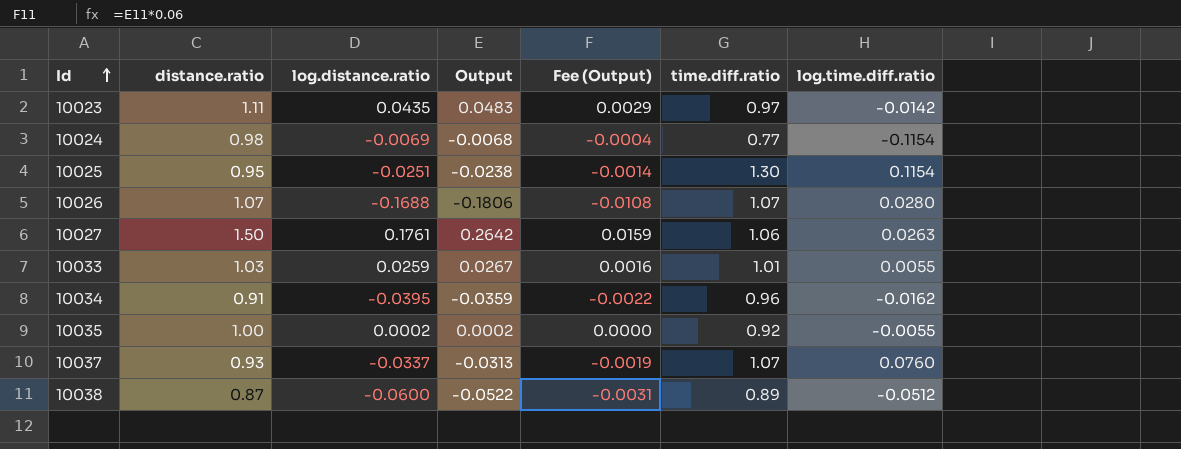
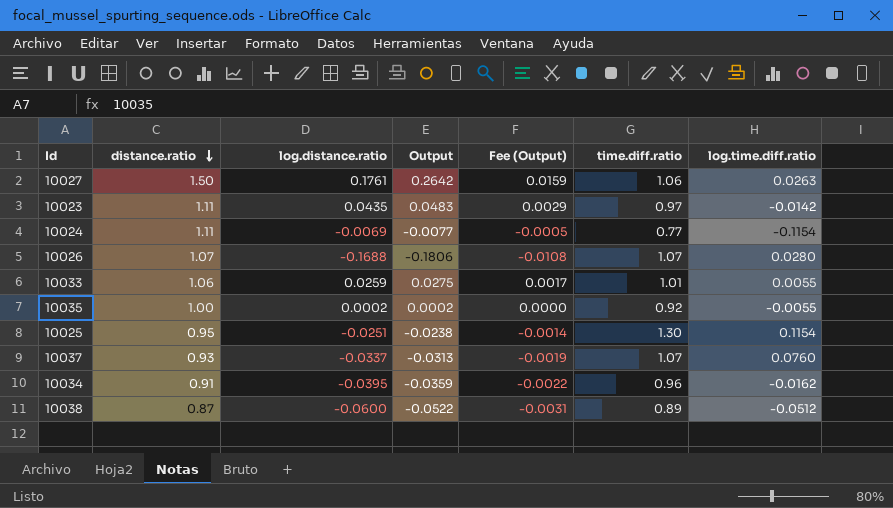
row order: Id ascending -> distance.ratio descending
10024 | distance.ratio: 0.98 -> 1.11
10024 | Output: -0.0068 -> -0.0077
10024 | Fee (Output): -0.0004 -> -0.0005
10033 | distance.ratio: 1.03 -> 1.06
10033 | Output: 0.0267 -> 0.0275
10033 | Fee (Output): 0.0016 -> 0.0017

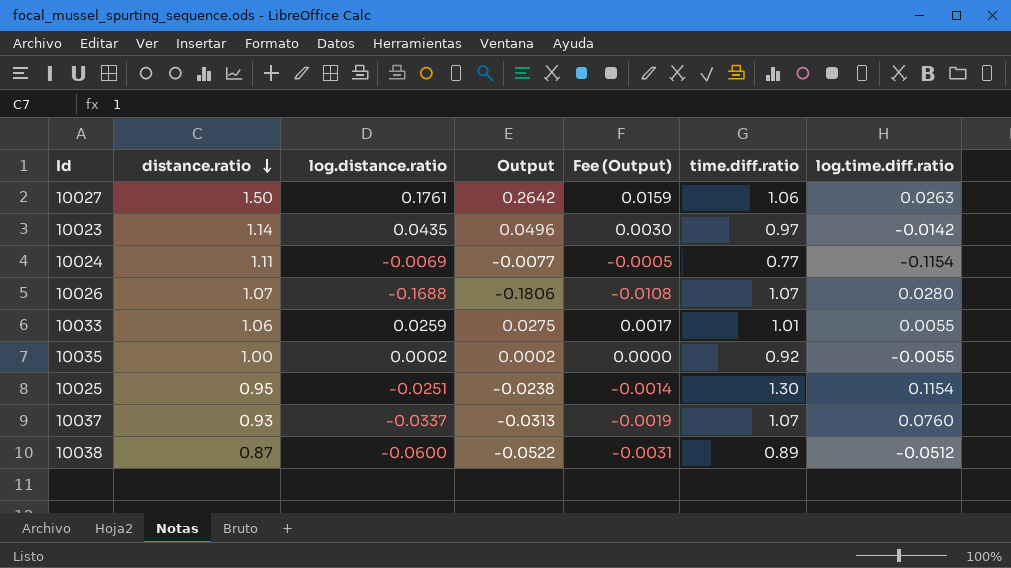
row 10034: 0.91 | -0.0395 | -0.0359 | -0.0022 | 0.96 | -0.0162 -> none
10023 | distance.ratio: 1.11 -> 1.14
10023 | Output: 0.0483 -> 0.0496
10023 | Fee (Output): 0.0029 -> 0.0030

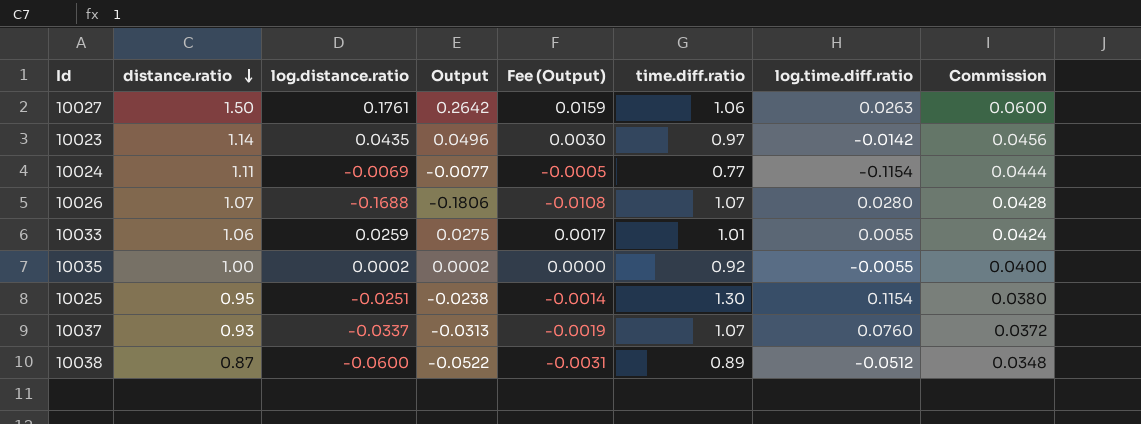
column Commission | formula: none -> [distance.ratio] * 0.04

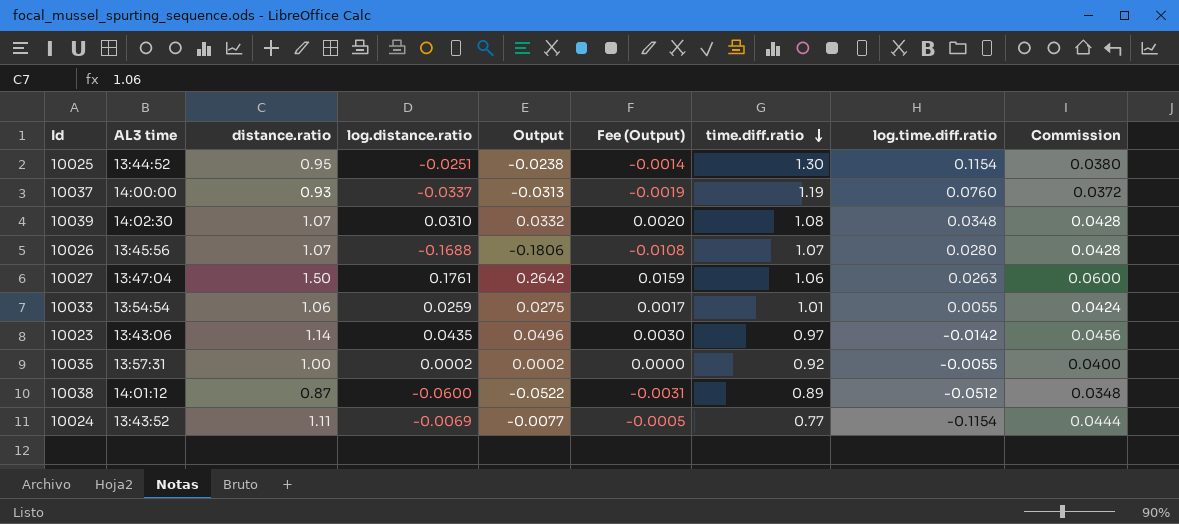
row order: distance.ratio descending -> time.diff.ratio descending
column AL3 time | position: none -> 2
10037 | time.diff.ratio: 1.07 -> 1.19
row 10039: none -> 14:02:30 | 1.07 | 0.0310 | 0.0332 | 0.0020 | 1.08 | 0.0348 | 0.0428

